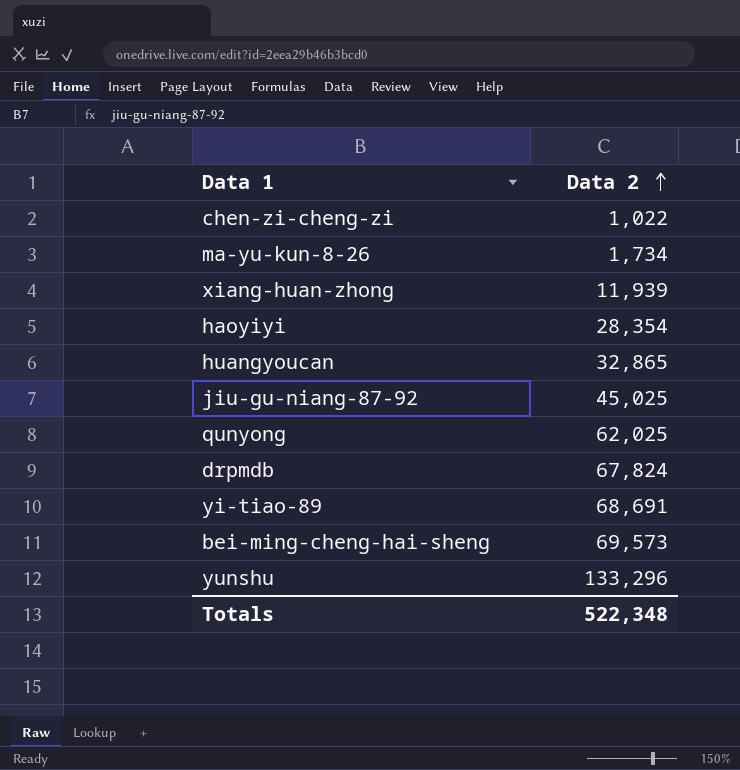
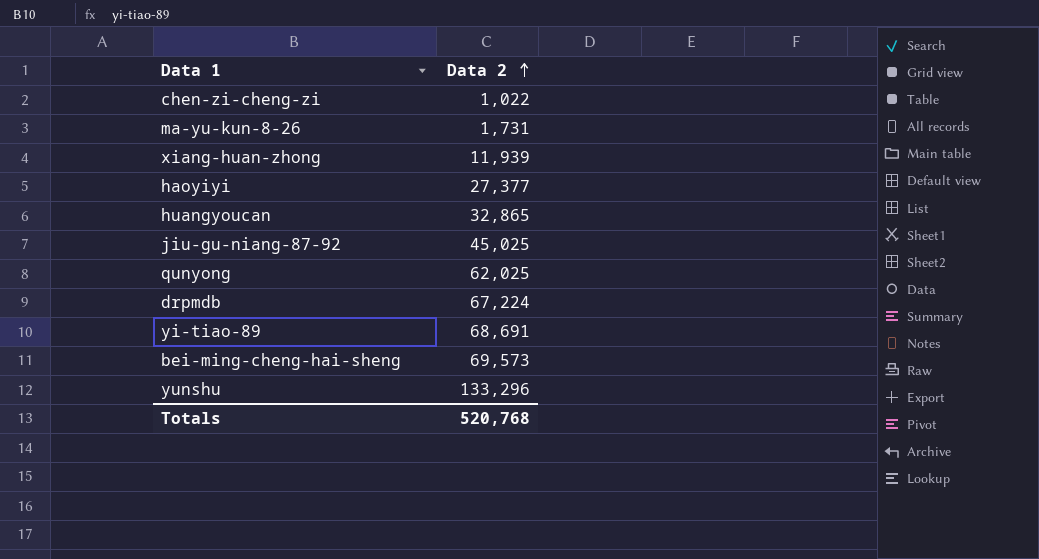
ma-yu-kun-8-26 | Data 2: 1,734 -> 1,731
haoyiyi | Data 2: 28,354 -> 27,377
drpmdb | Data 2: 67,824 -> 67,224
Totals | Data 2: 522,348 -> 520,768

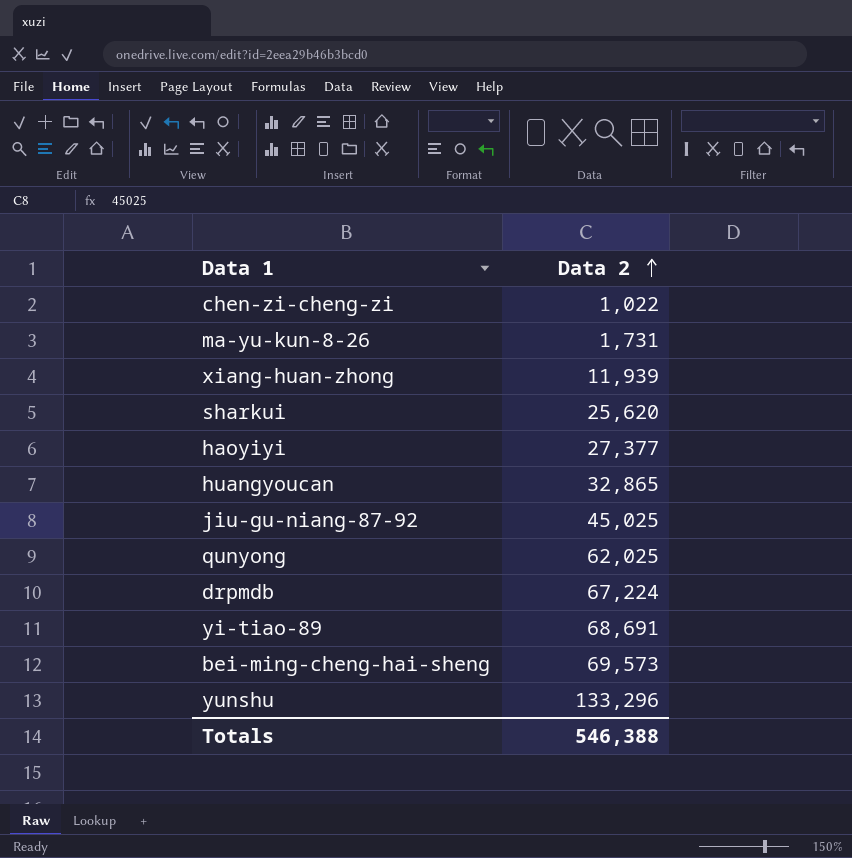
row sharkui: none -> 25,620
Totals | Data 2: 520,768 -> 546,388

